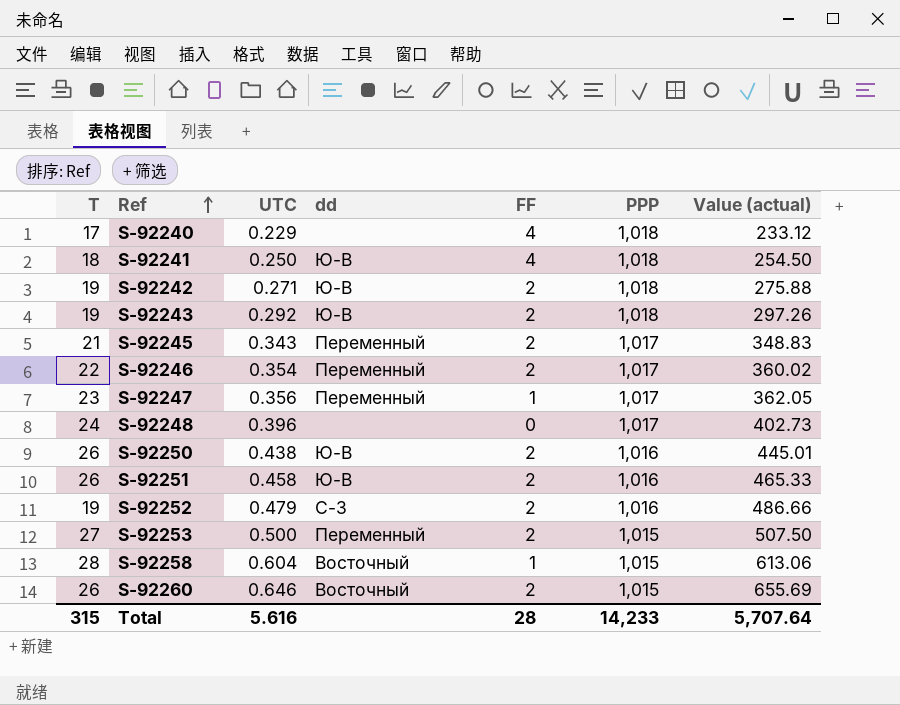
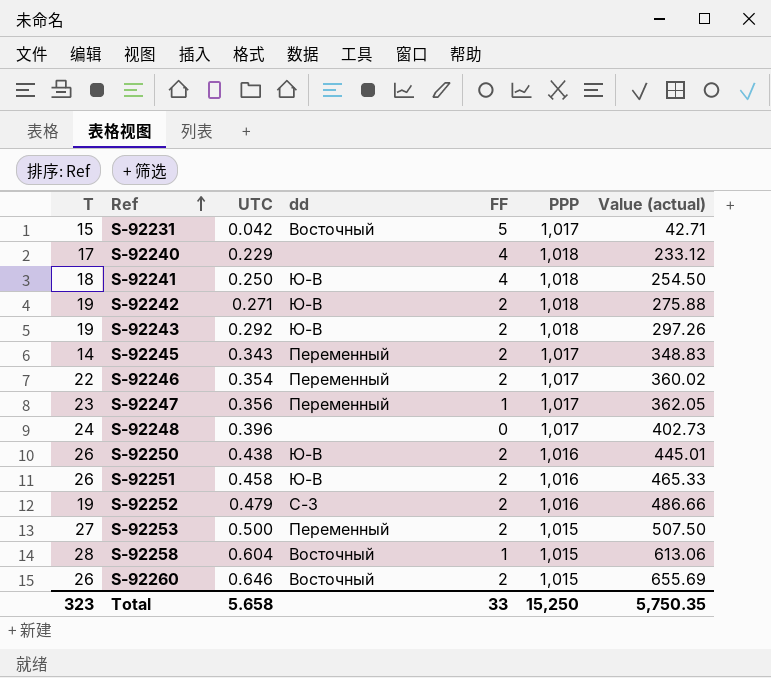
row S-92231: none -> 15 | 0.042 | Восточный | 5 | 1,017 | 42.71
S-92245 | T: 21 -> 14
Total | T: 315 -> 323
Total | UTC: 5.616 -> 5.658
Total | FF: 28 -> 33
Total | PPP: 14,233 -> 15,250
Total | Value (actual): 5,707.64 -> 5,750.35

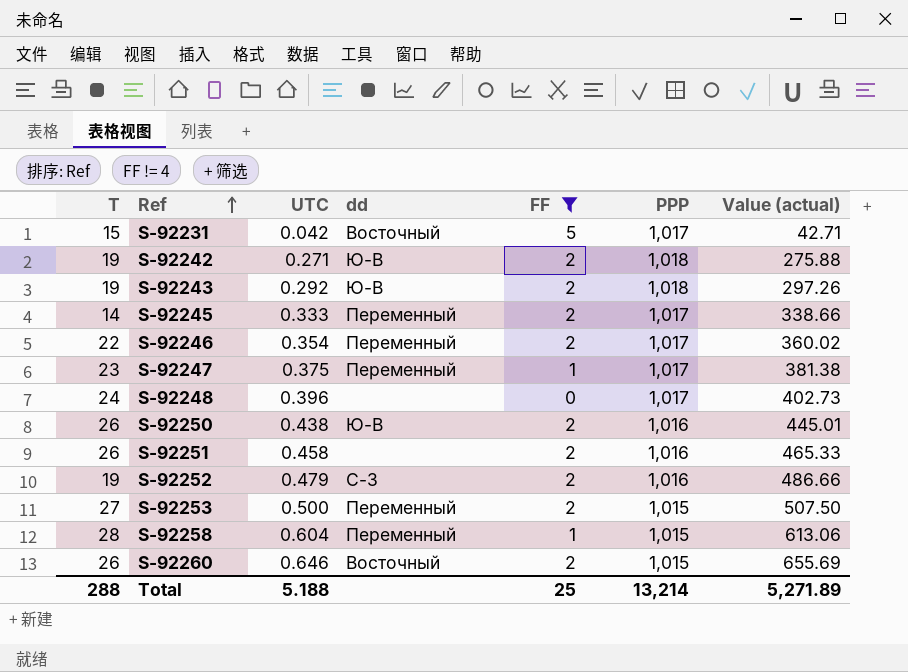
filter: none -> FF != 4
S-92245 | UTC: 0.343 -> 0.333
S-92245 | Value (actual): 348.83 -> 338.66
S-92247 | UTC: 0.356 -> 0.375
S-92247 | Value (actual): 362.05 -> 381.38
S-92251 | dd: Ю-В -> none
S-92258 | dd: Восточный -> Переменный
Total | T: 323 -> 288
Total | UTC: 5.658 -> 5.188
Total | FF: 33 -> 25
Total | PPP: 15,250 -> 13,214
Total | Value (actual): 5,750.35 -> 5,271.89

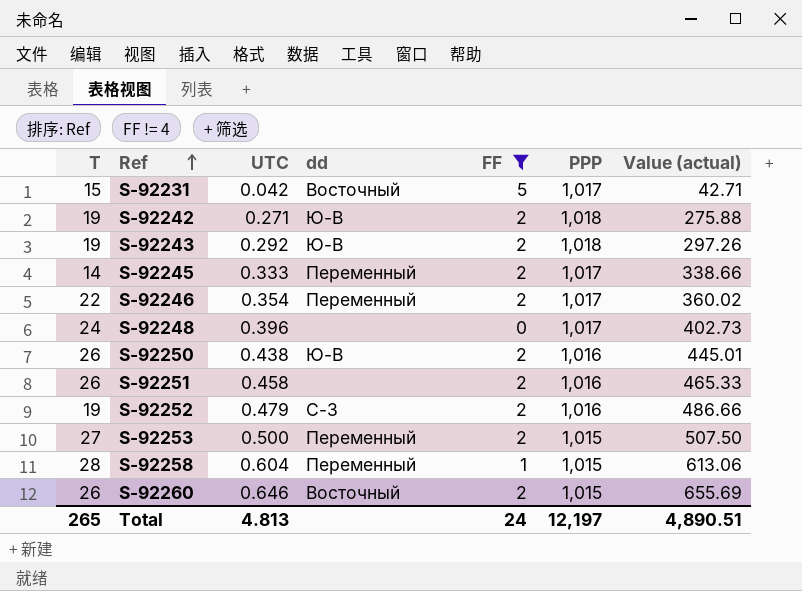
row S-92247: 23 | 0.375 | Переменный | 1 | 1,017 | 381.38 -> none
Total | T: 288 -> 265
Total | UTC: 5.188 -> 4.813
Total | FF: 25 -> 24
Total | PPP: 13,214 -> 12,197
Total | Value (actual): 5,271.89 -> 4,890.51

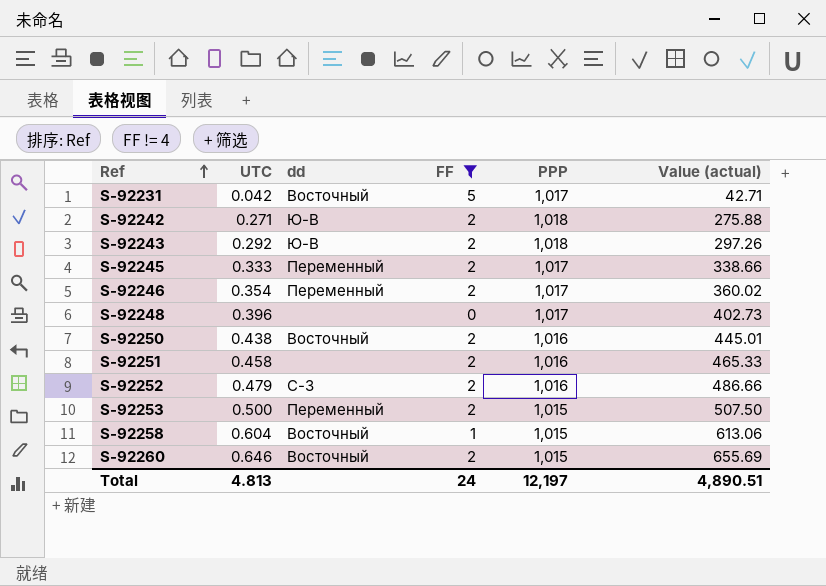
column T | position: 1 -> none
S-92250 | dd: Ю-В -> Восточный
S-92258 | dd: Переменный -> Восточный

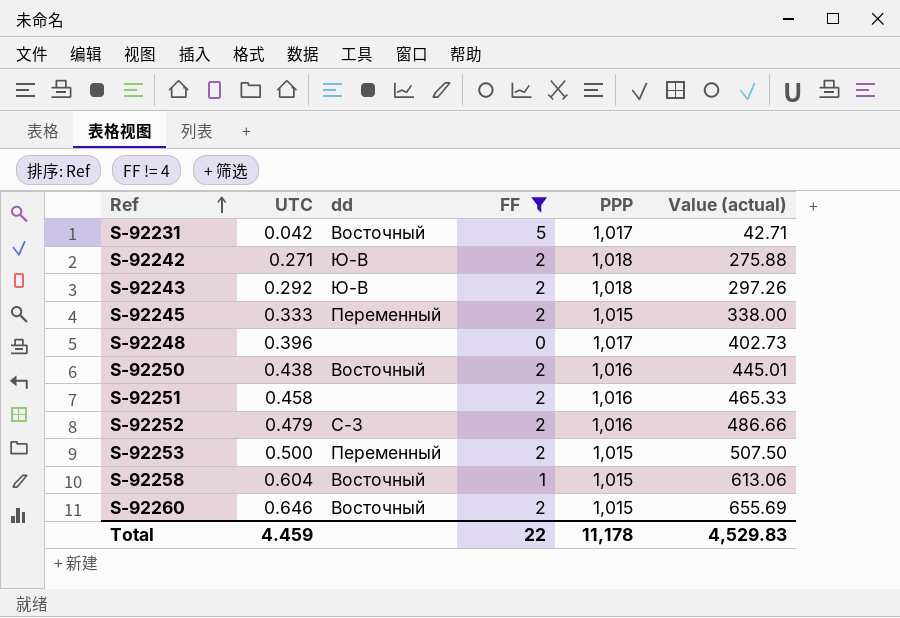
row S-92246: 0.354 | Переменный | 2 | 1,017 | 360.02 -> none
S-92245 | PPP: 1,017 -> 1,015
S-92245 | Value (actual): 338.66 -> 338.00
Total | UTC: 4.813 -> 4.459
Total | FF: 24 -> 22
Total | PPP: 12,197 -> 11,178
Total | Value (actual): 4,890.51 -> 4,529.83

